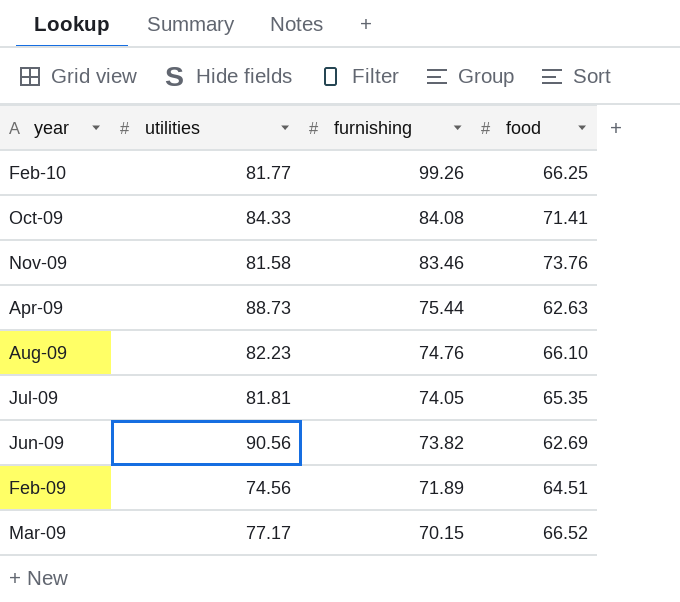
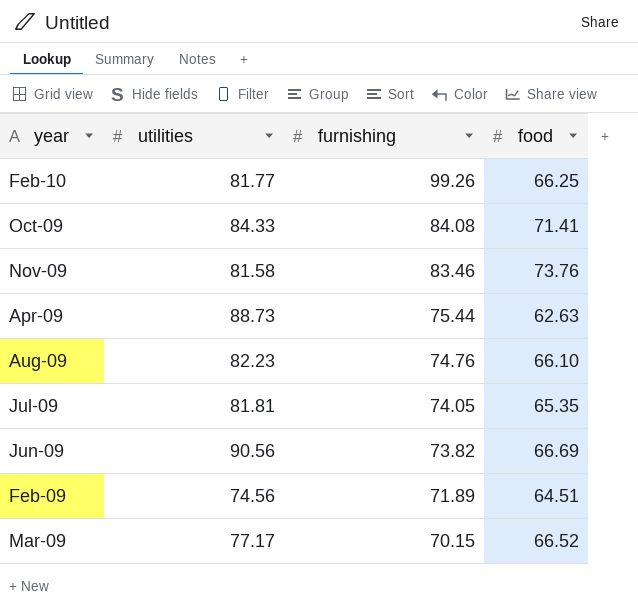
Jun-09 | food: 62.69 -> 66.69

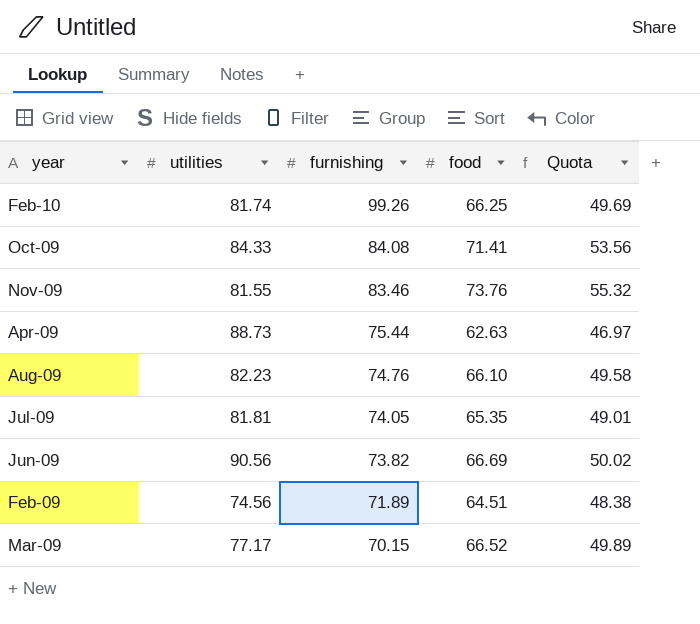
column Quota | formula: none -> [food] * 0.75
Feb-10 | utilities: 81.77 -> 81.74
Nov-09 | utilities: 81.58 -> 81.55

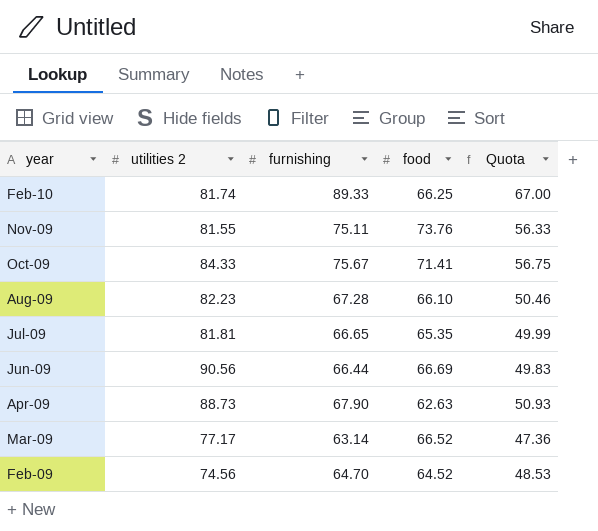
row order: furnishing descending -> year descending
column name: utilities -> utilities 2
column Quota | formula: [food] * 0.75 -> [furnishing] * 0.75
Feb-10 | furnishing: 99.26 -> 89.33
Nov-09 | furnishing: 83.46 -> 75.11
Oct-09 | furnishing: 84.08 -> 75.67
Aug-09 | furnishing: 74.76 -> 67.28
Jul-09 | furnishing: 74.05 -> 66.65
Jun-09 | furnishing: 73.82 -> 66.44
Apr-09 | furnishing: 75.44 -> 67.90
Mar-09 | furnishing: 70.15 -> 63.14
Feb-09 | furnishing: 71.89 -> 64.70
Feb-09 | food: 64.51 -> 64.52

